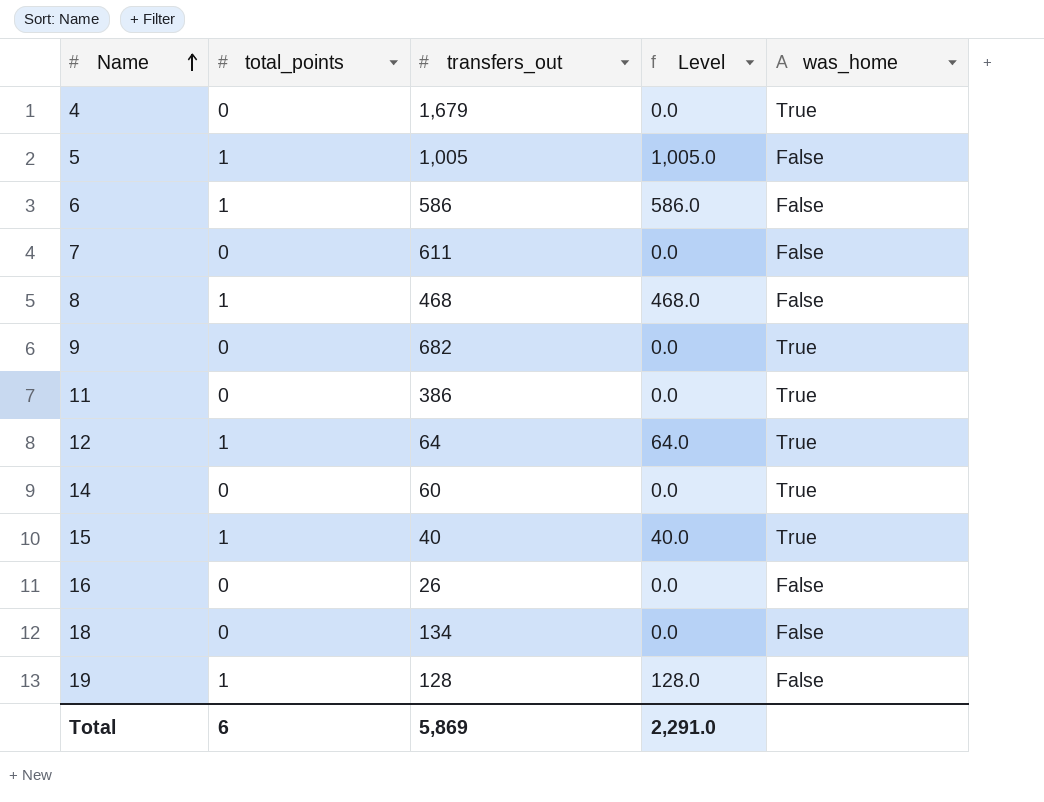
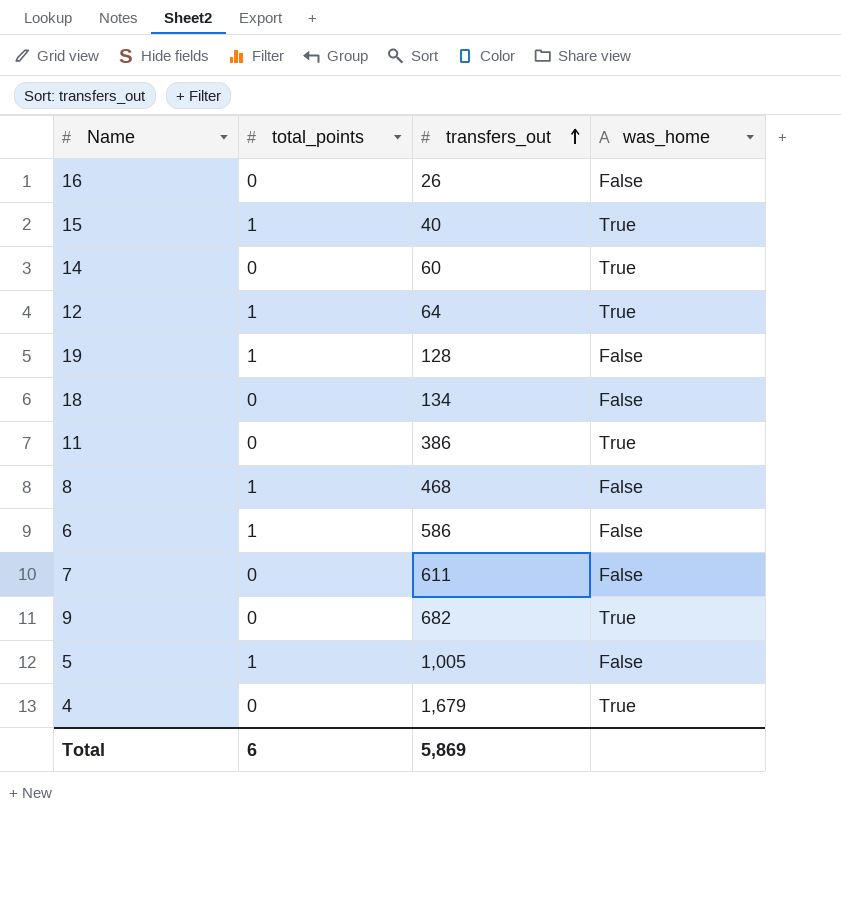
row order: Name ascending -> transfers_out ascending
column Level | formula: [total_points] * [transfers_out] -> none

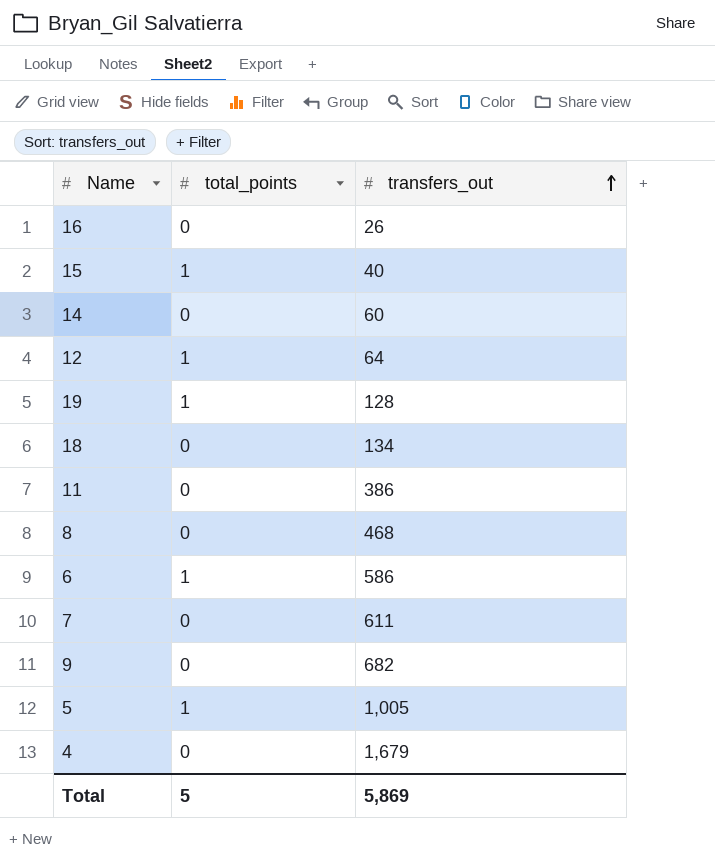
column was_home | position: 4 -> none
8 | total_points: 1 -> 0
Total | total_points: 6 -> 5

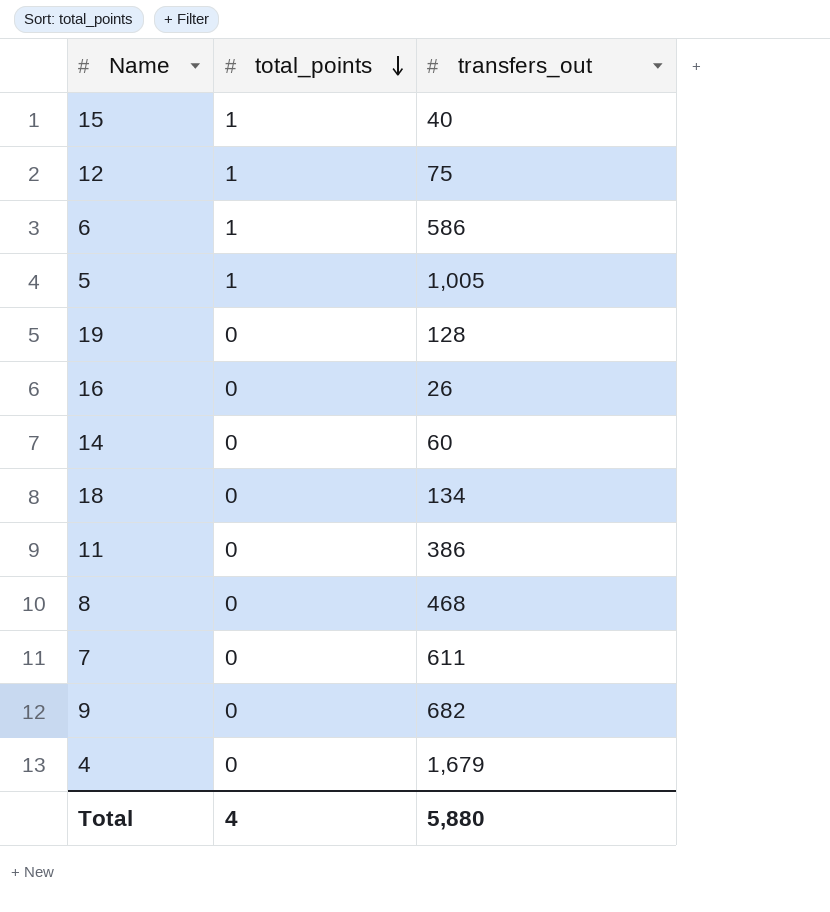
row order: transfers_out ascending -> total_points descending
12 | transfers_out: 64 -> 75
19 | total_points: 1 -> 0
Total | total_points: 5 -> 4
Total | transfers_out: 5,869 -> 5,880

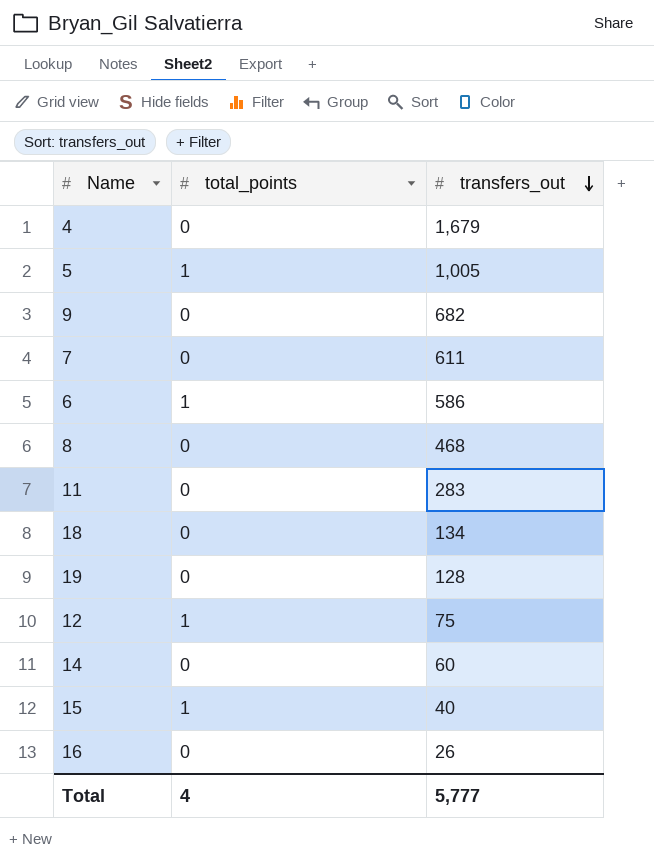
row order: total_points descending -> transfers_out descending
11 | transfers_out: 386 -> 283
Total | transfers_out: 5,880 -> 5,777

